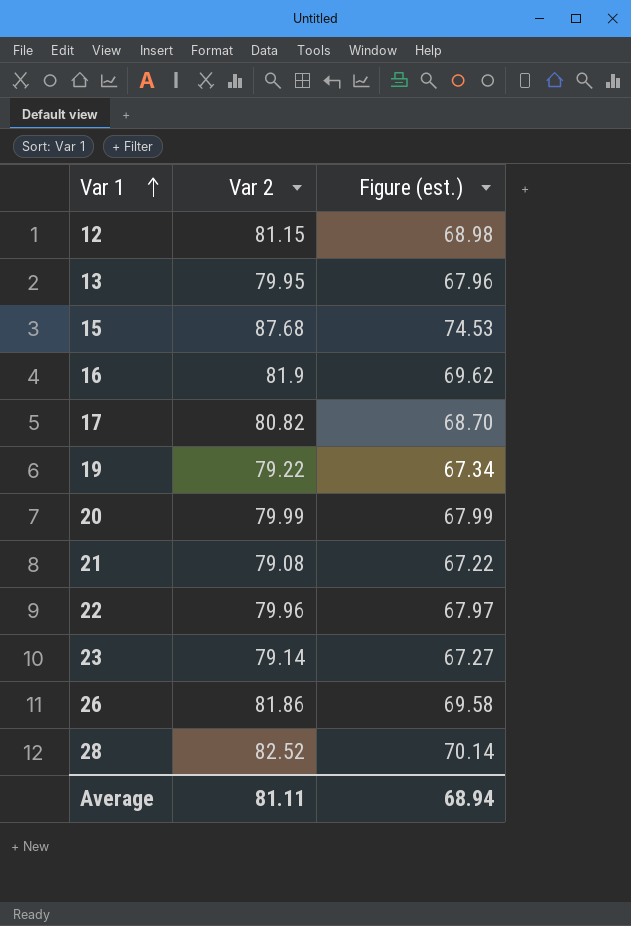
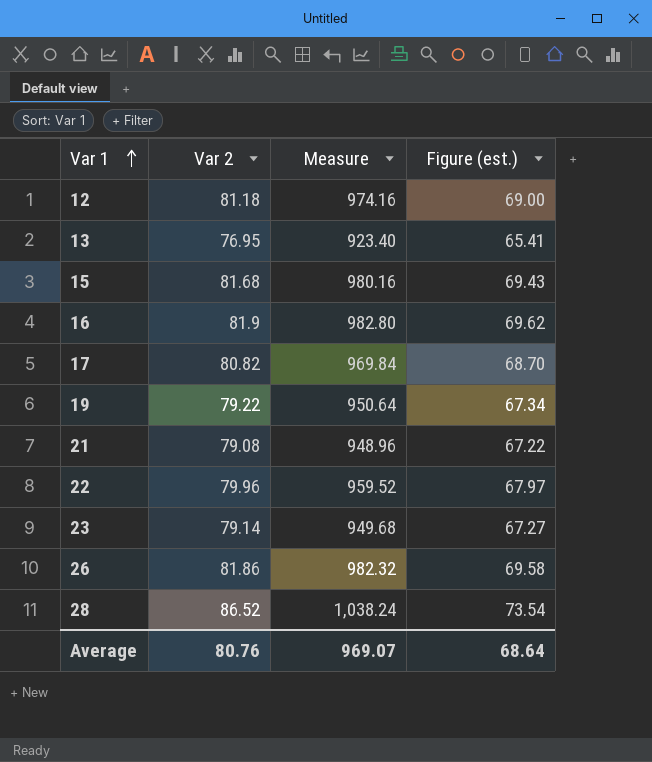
column Measure | formula: none -> [Var 2] * 12
row 20: 79.99 | 67.99 -> none
12 | Var 2: 81.15 -> 81.18
12 | Figure (est.): 68.98 -> 69.00
13 | Var 2: 79.95 -> 76.95
13 | Figure (est.): 67.96 -> 65.41
15 | Var 2: 87.68 -> 81.68
15 | Figure (est.): 74.53 -> 69.43
28 | Var 2: 82.52 -> 86.52
28 | Figure (est.): 70.14 -> 73.54
Average | Var 2: 81.11 -> 80.76
Average | Figure (est.): 68.94 -> 68.64

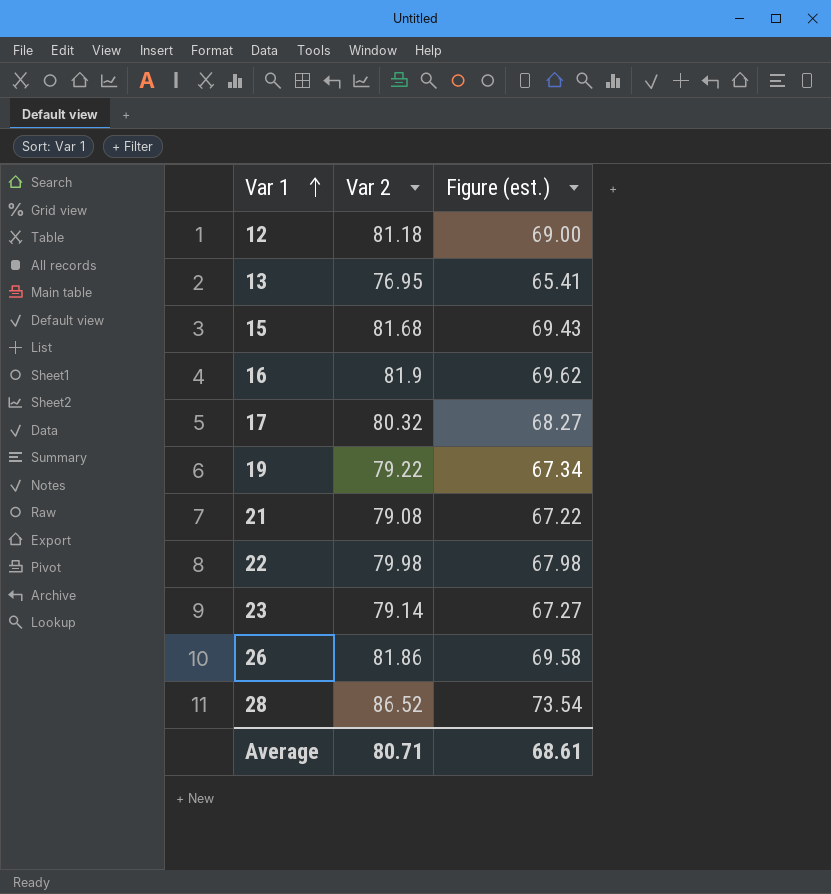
column Measure | formula: [Var 2] * 12 -> none
17 | Var 2: 80.82 -> 80.32
17 | Figure (est.): 68.70 -> 68.27
22 | Var 2: 79.96 -> 79.98
22 | Figure (est.): 67.97 -> 67.98
Average | Var 2: 80.76 -> 80.71
Average | Figure (est.): 68.64 -> 68.61

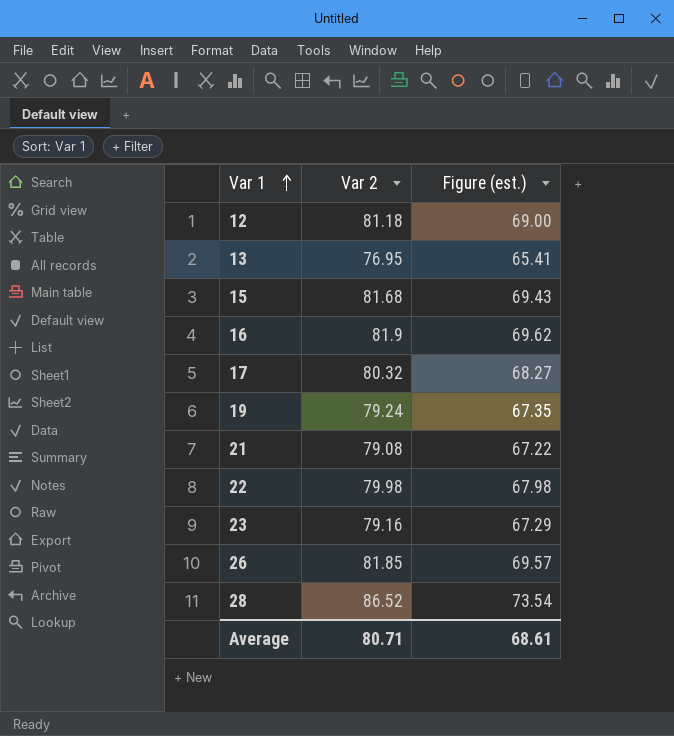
19 | Var 2: 79.22 -> 79.24
19 | Figure (est.): 67.34 -> 67.35
23 | Var 2: 79.14 -> 79.16
23 | Figure (est.): 67.27 -> 67.29
26 | Var 2: 81.86 -> 81.85
26 | Figure (est.): 69.58 -> 69.57

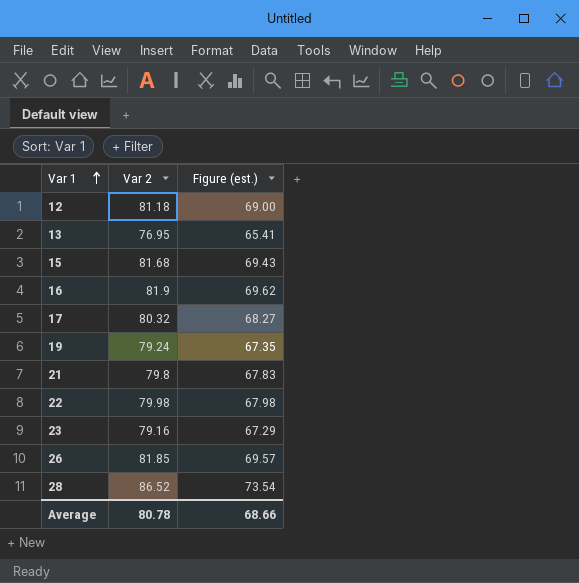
21 | Var 2: 79.08 -> 79.8
21 | Figure (est.): 67.22 -> 67.83
Average | Var 2: 80.71 -> 80.78
Average | Figure (est.): 68.61 -> 68.66

